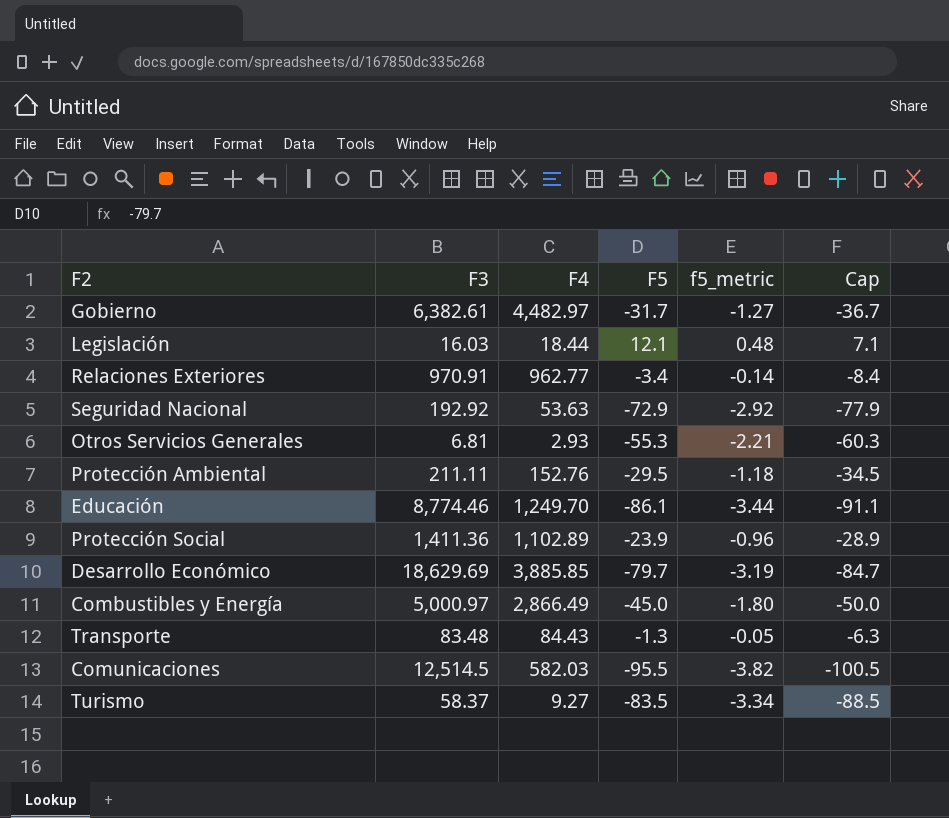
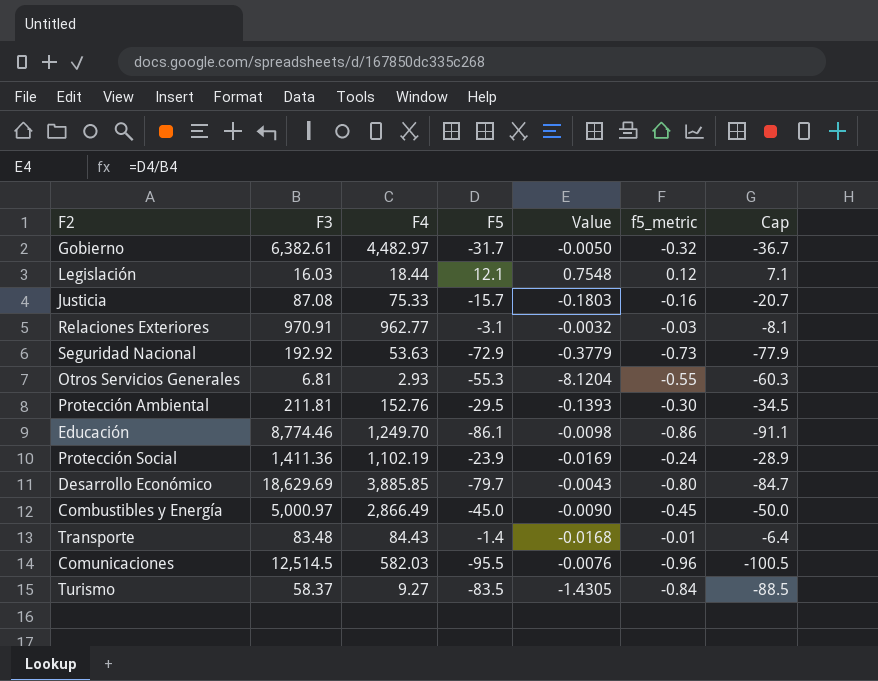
column Value | formula: none -> [F5] / [F3]
column f5_metric | formula: [F5] * 0.04 -> [F5] * 0.01
row Justicia: none -> 87.08 | 75.33 | -15.7 | -0.1803 | -0.16 | -20.7
Relaciones Exteriores | F5: -3.4 -> -3.1
Relaciones Exteriores | Cap: -8.4 -> -8.1
Protección Ambiental | F3: 211.11 -> 211.81
Protección Social | F4: 1,102.89 -> 1,102.19
Transporte | F5: -1.3 -> -1.4
Transporte | Cap: -6.3 -> -6.4

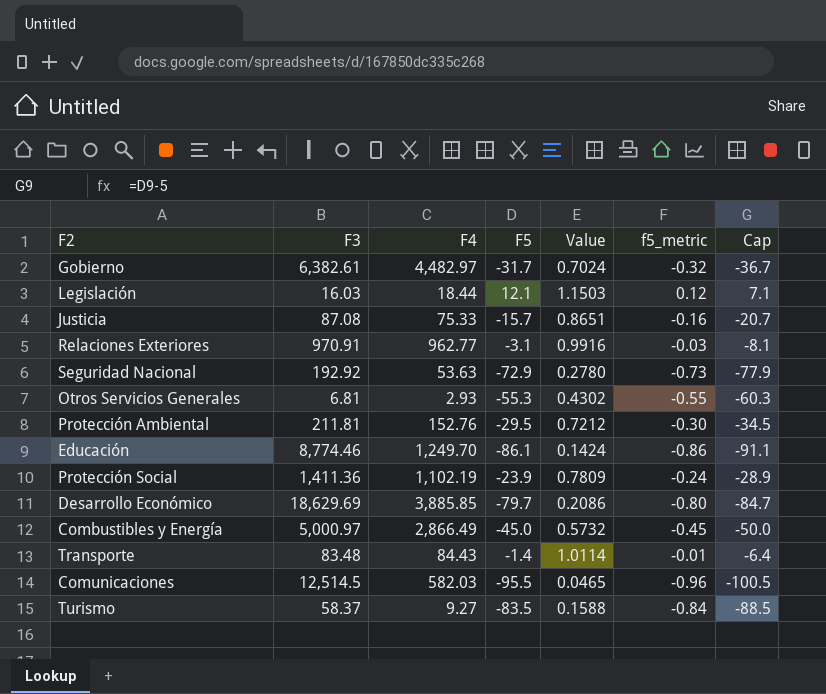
column Value | formula: [F5] / [F3] -> [F4] / [F3]

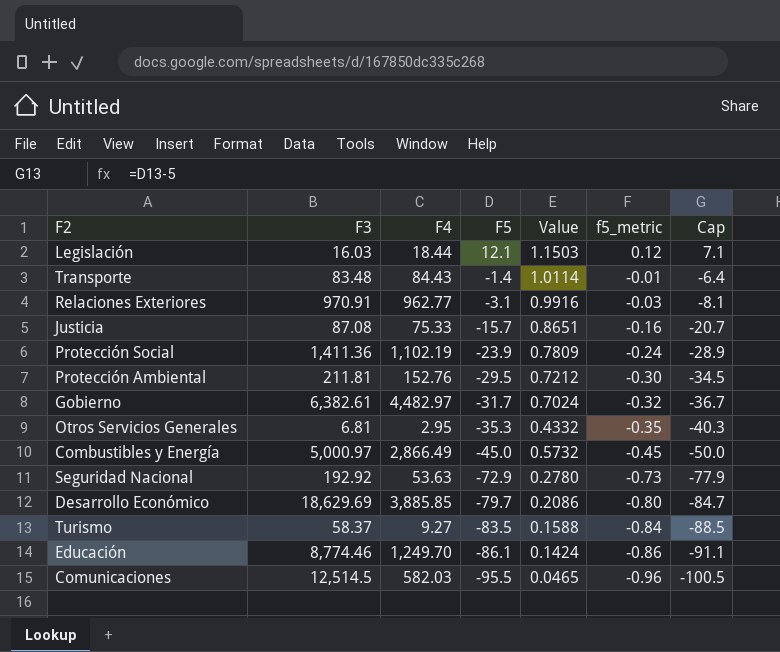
row order: none -> F5 descending
Otros Servicios Generales | F4: 2.93 -> 2.95
Otros Servicios Generales | F5: -55.3 -> -35.3
Otros Servicios Generales | Value: 0.4302 -> 0.4332
Otros Servicios Generales | f5_metric: -0.55 -> -0.35
Otros Servicios Generales | Cap: -60.3 -> -40.3

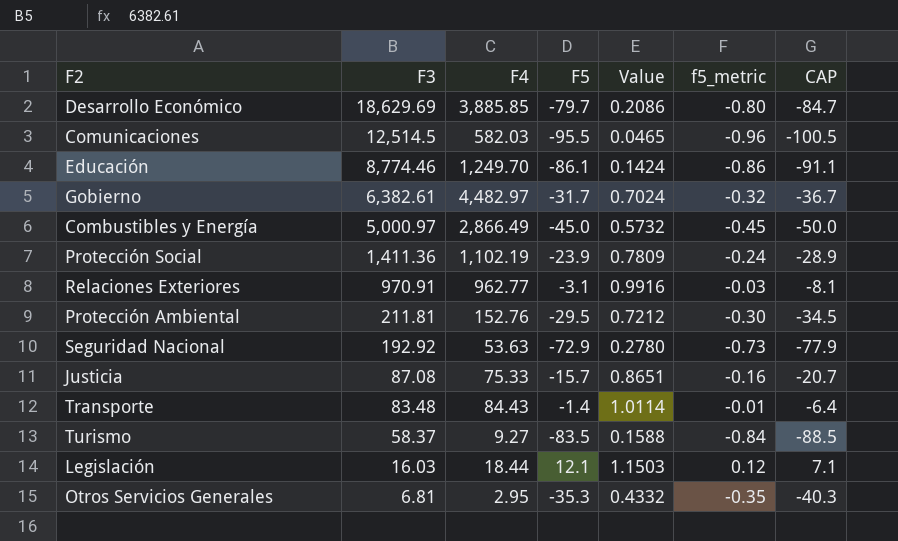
row order: F5 descending -> F3 descending
column name: Cap -> CAP

